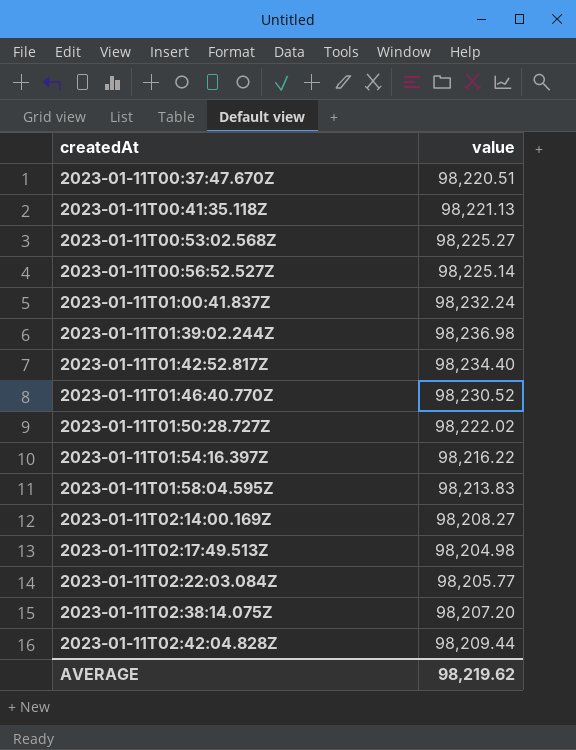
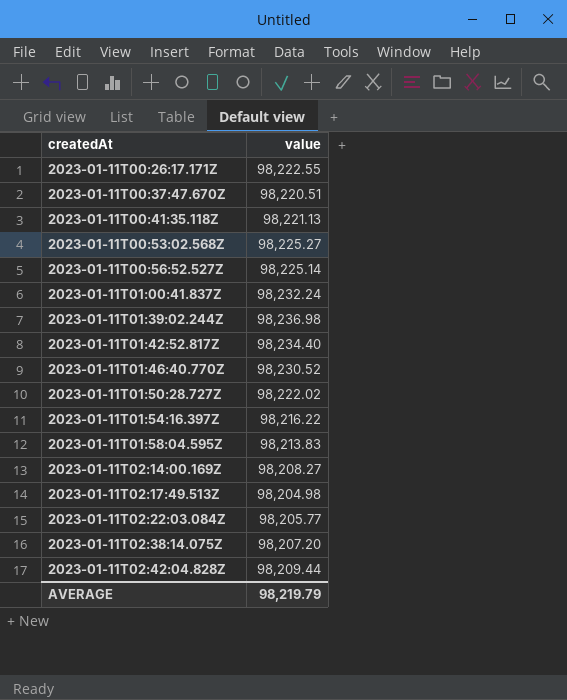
row 2023-01-11T00:26:17.171Z: none -> 98,222.55
AVERAGE | value: 98,219.62 -> 98,219.79

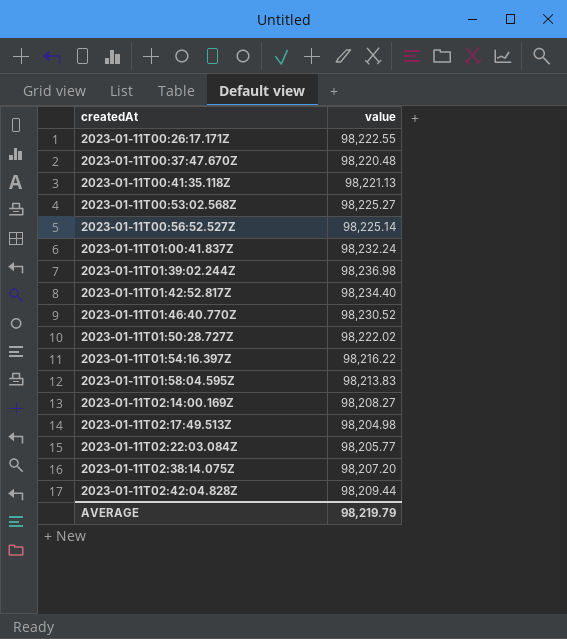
2023-01-11T00:37:47.670Z | value: 98,220.51 -> 98,220.48

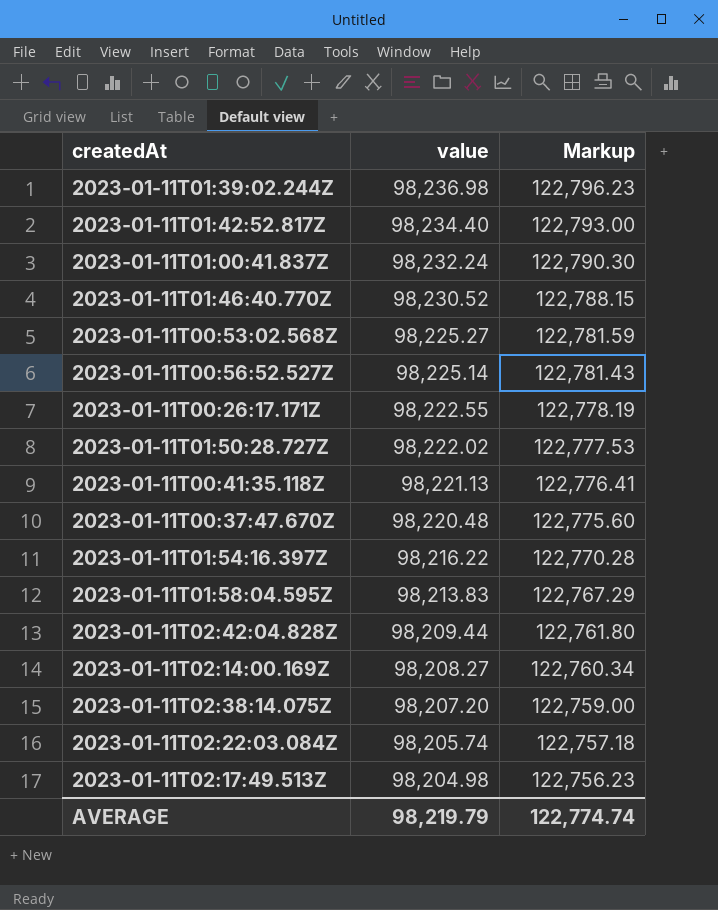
row order: createdAt ascending -> value descending
column Markup | formula: none -> [value] * 1.25
2023-01-11T02:22:03.084Z | value: 98,205.77 -> 98,205.74

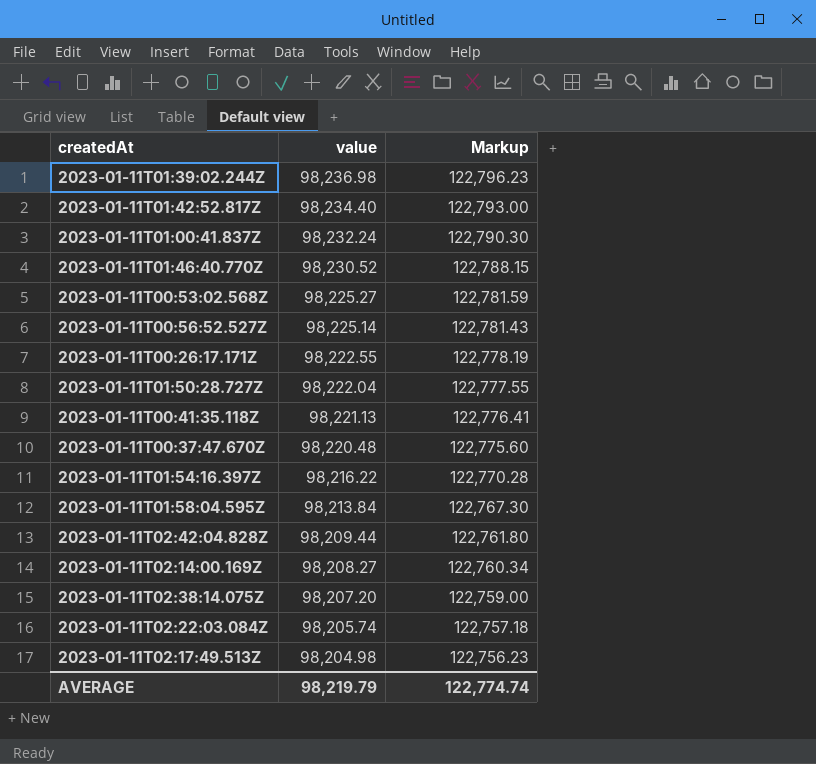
2023-01-11T01:50:28.727Z | value: 98,222.02 -> 98,222.04
2023-01-11T01:50:28.727Z | Markup: 122,777.53 -> 122,777.55
2023-01-11T01:58:04.595Z | value: 98,213.83 -> 98,213.84
2023-01-11T01:58:04.595Z | Markup: 122,767.29 -> 122,767.30

